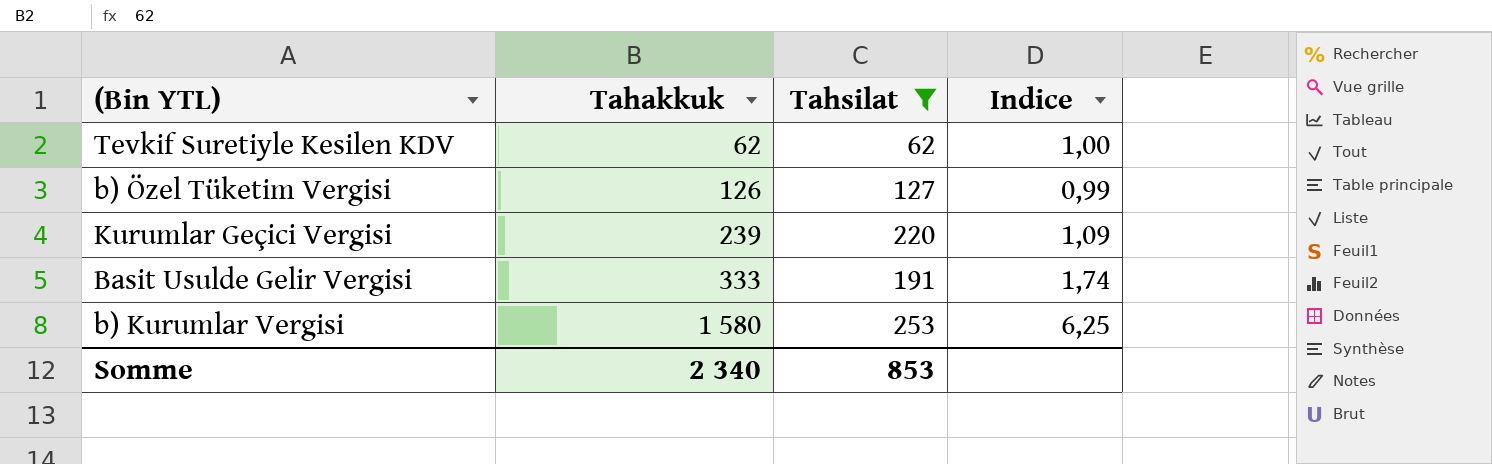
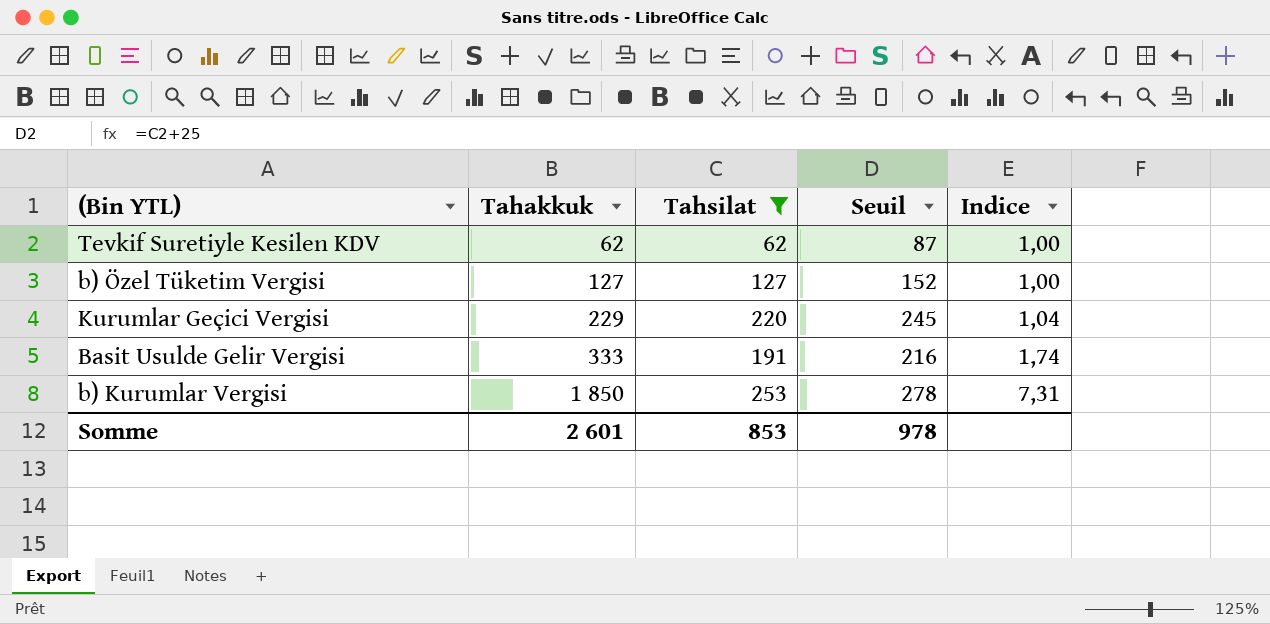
column Seuil | formula: none -> [Tahsilat] + 25
b) Özel Tüketim Vergisi | Tahakkuk: 126 -> 127
b) Özel Tüketim Vergisi | Indice: 0,99 -> 1,00
Kurumlar Geçici Vergisi | Tahakkuk: 239 -> 229
Kurumlar Geçici Vergisi | Indice: 1,09 -> 1,04
b) Kurumlar Vergisi | Tahakkuk: 1 580 -> 1 850
b) Kurumlar Vergisi | Indice: 6,25 -> 7,31
Somme | Tahakkuk: 2 340 -> 2 601

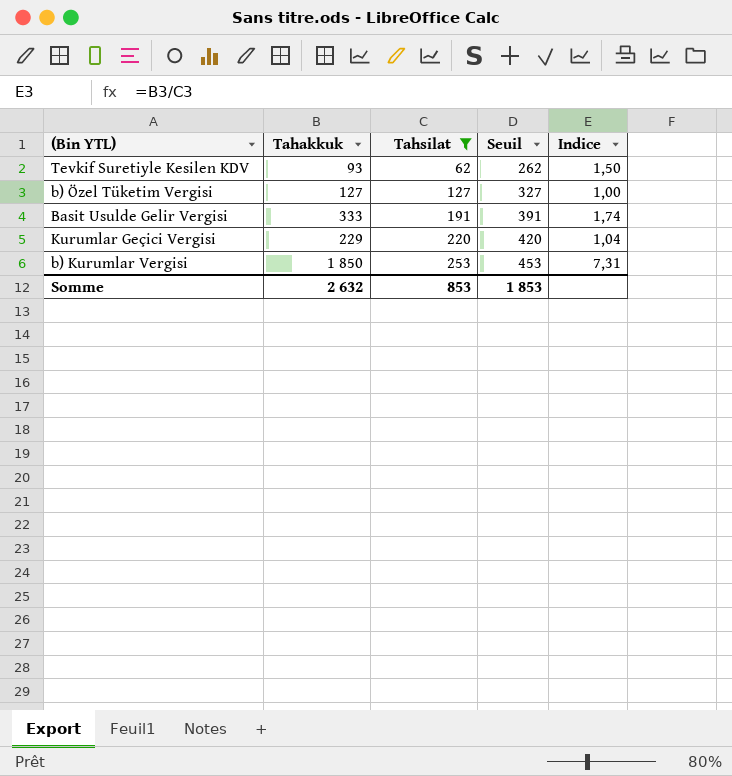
row order: Tahakkuk ascending -> Tahsilat ascending
column Seuil | formula: [Tahsilat] + 25 -> [Tahsilat] + 200
Tevkif Suretiyle Kesilen KDV | Tahakkuk: 62 -> 93
Tevkif Suretiyle Kesilen KDV | Indice: 1,00 -> 1,50
Somme | Tahakkuk: 2 601 -> 2 632
Somme | Seuil: 978 -> 1 853

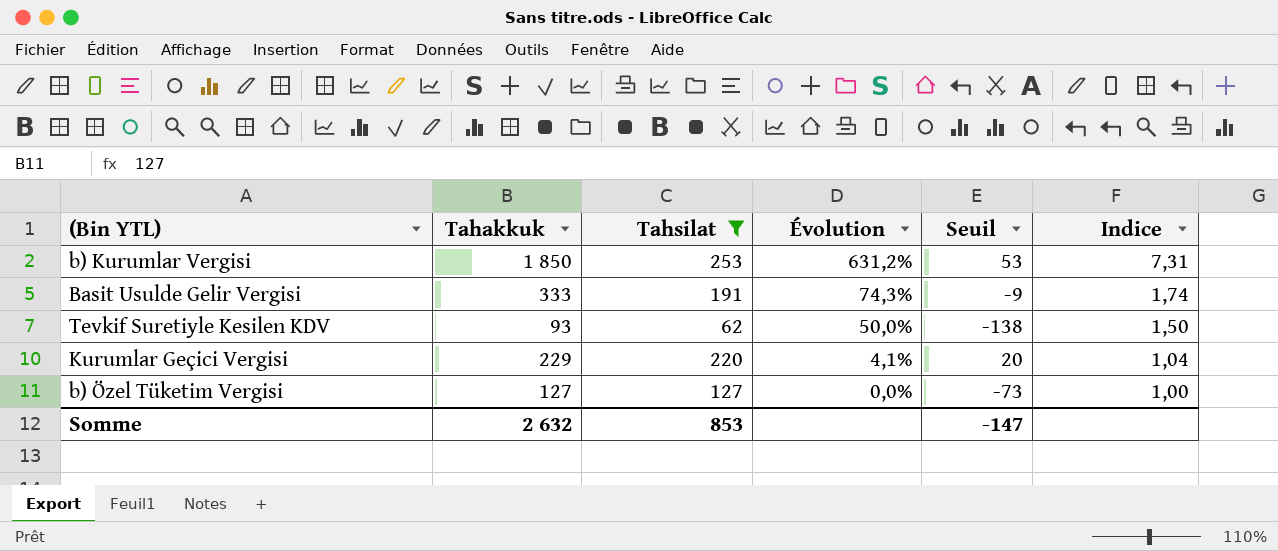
row order: Tahsilat ascending -> Évolution descending
column Évolution | formula: none -> ([Tahakkuk] - [Tahsilat]) / [Tahsilat]
column Seuil | formula: [Tahsilat] + 200 -> [Tahsilat] - 200
Somme | Seuil: 1 853 -> -147

